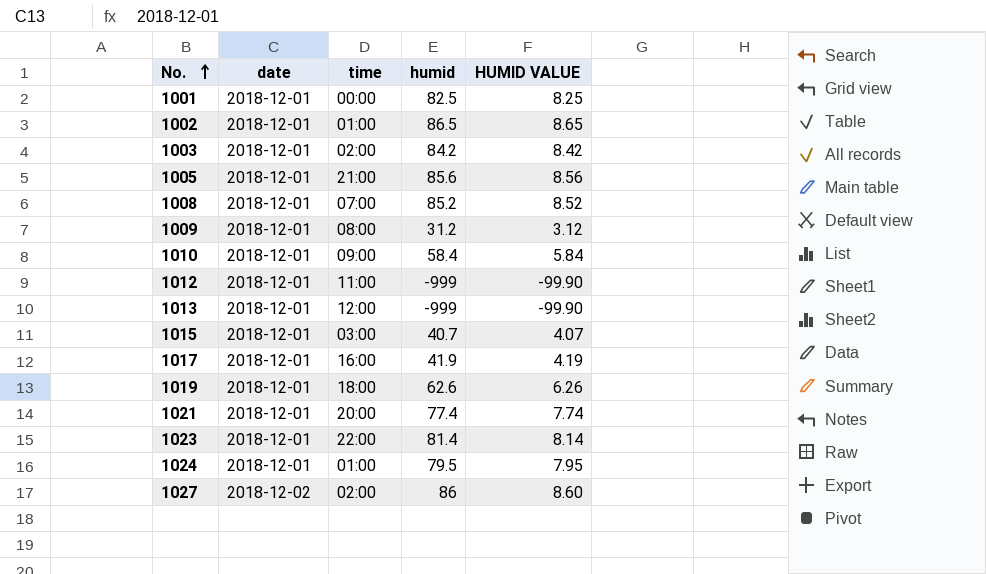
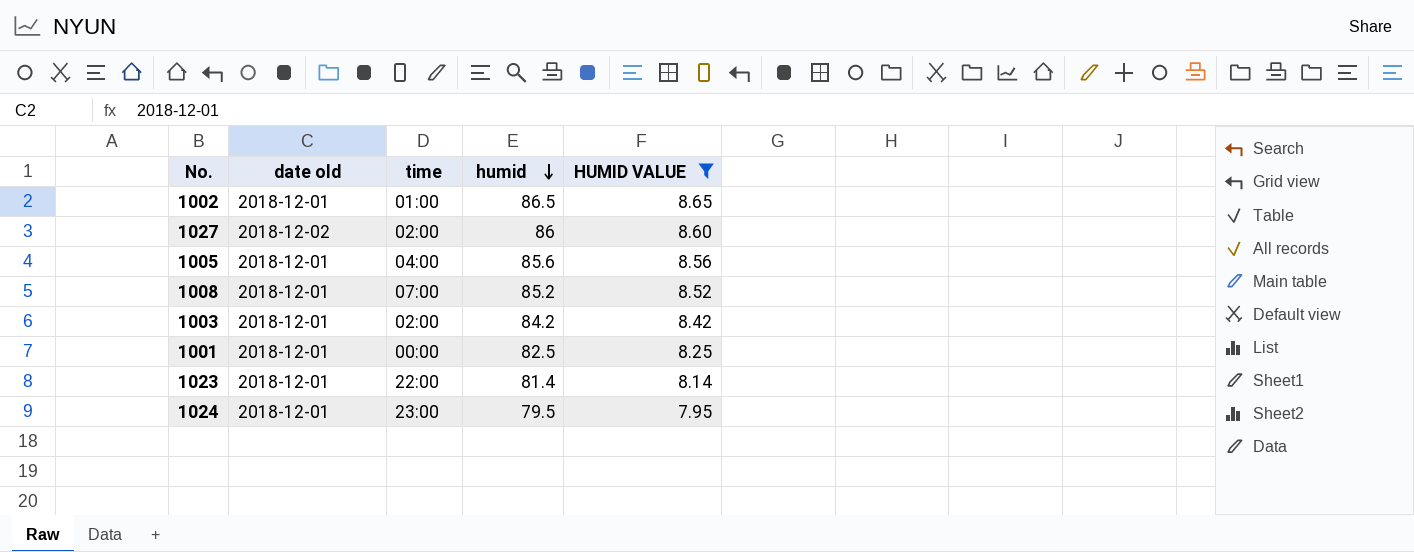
filter: none -> HUMID VALUE >= 7.95
row order: No. ascending -> humid descending
column name: date -> date old
1005 | time: 21:00 -> 04:00
1024 | time: 01:00 -> 23:00

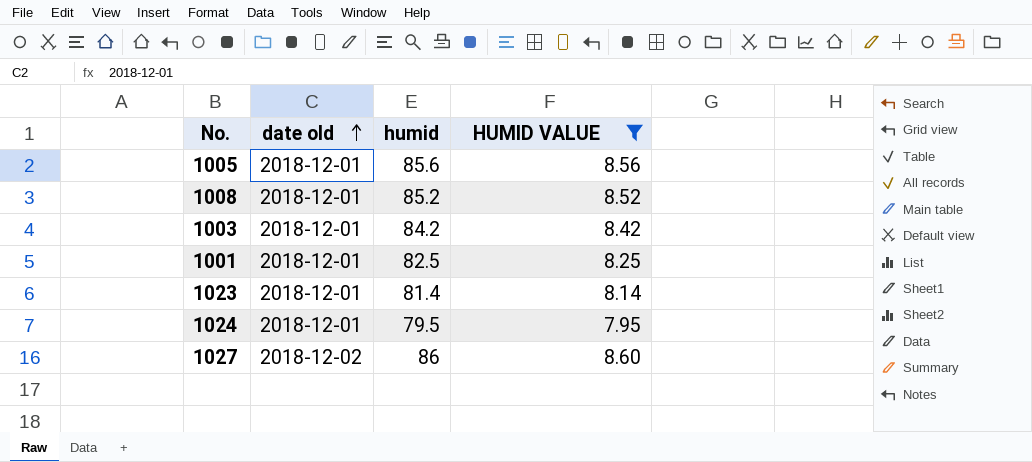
row order: humid descending -> date old ascending
column time | position: 3 -> none
row 1002: 2018-12-01 | 01:00 | 86.5 | 8.65 -> none

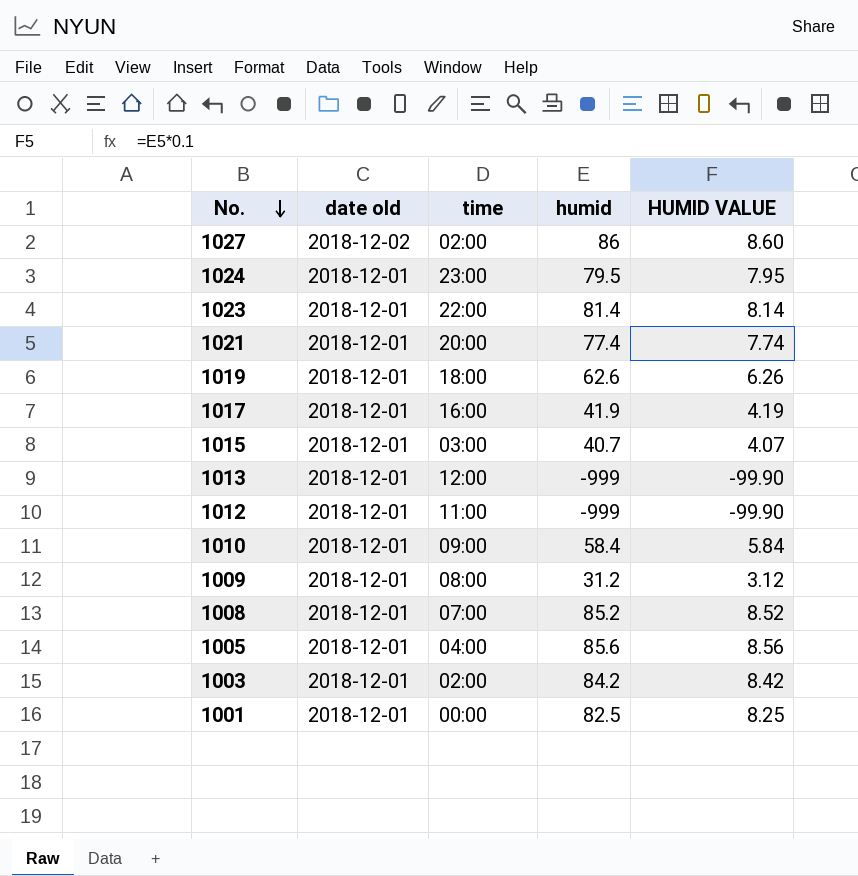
filter: HUMID VALUE >= 7.95 -> none
row order: date old ascending -> No. descending
column time | position: none -> 3

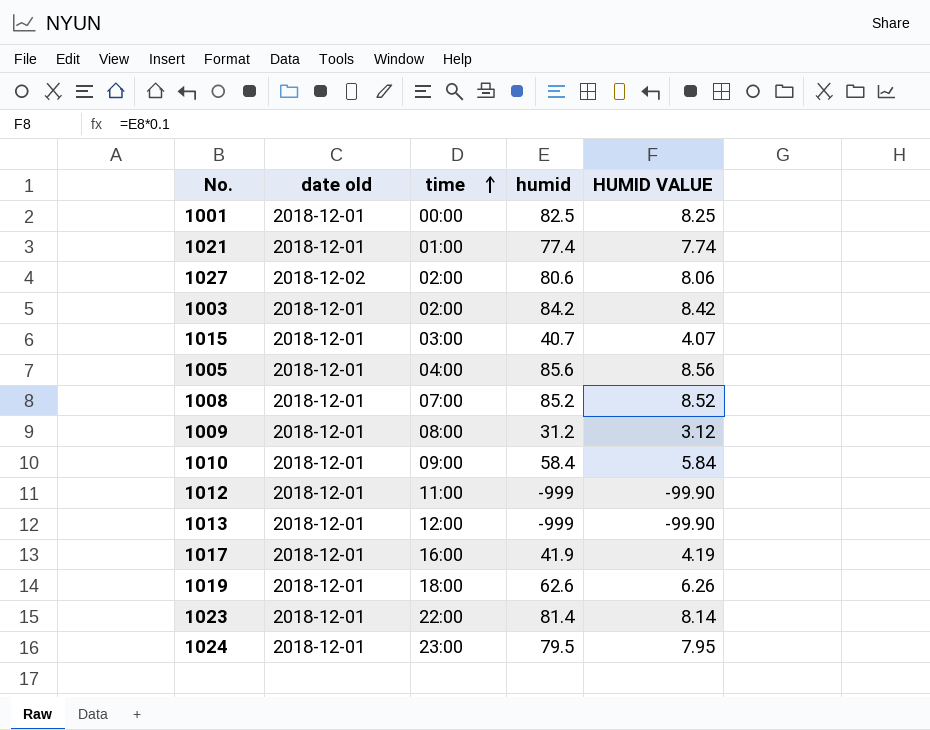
row order: No. descending -> time ascending
1021 | time: 20:00 -> 01:00
1027 | humid: 86 -> 80.6
1027 | HUMID VALUE: 8.60 -> 8.06

